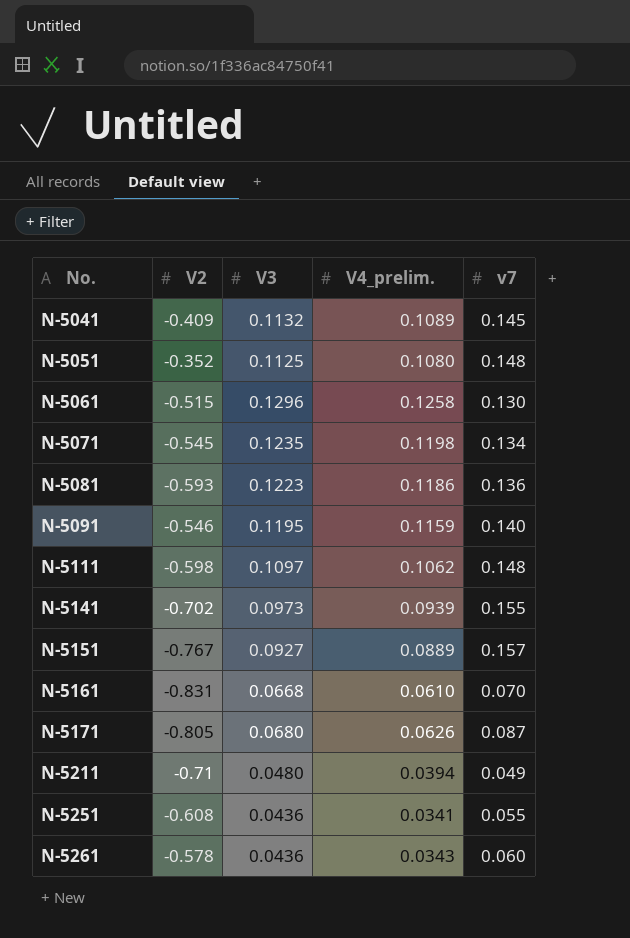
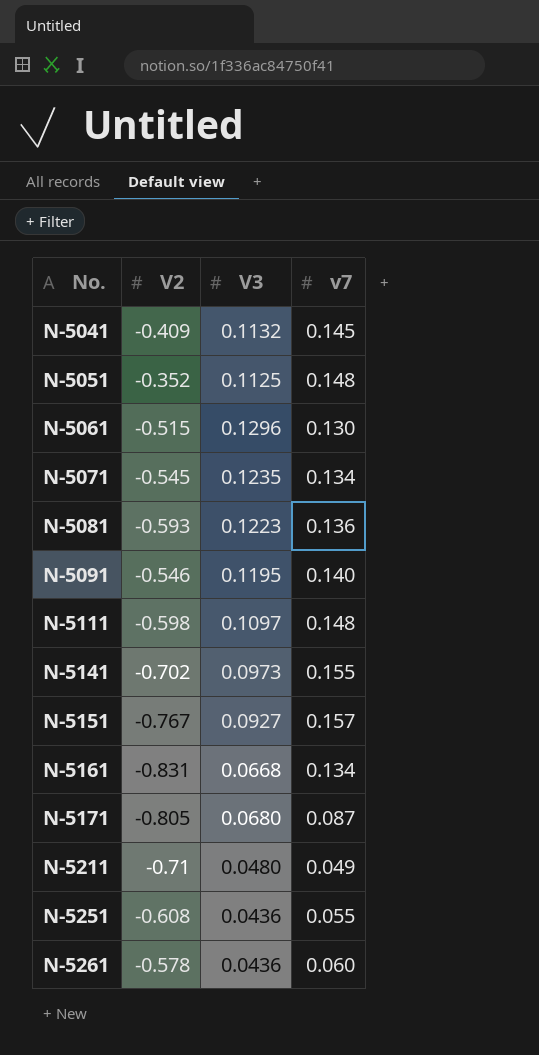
column V4_prelim. | position: 4 -> none
N-5161 | v7: 0.070 -> 0.134

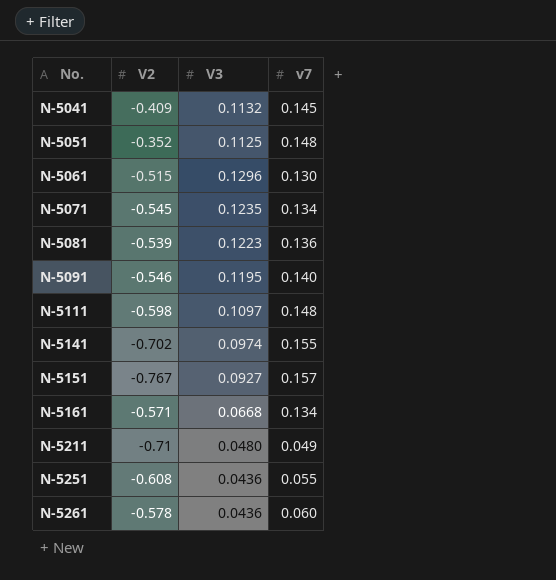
row N-5171: -0.805 | 0.0680 | 0.087 -> none
N-5081 | V2: -0.593 -> -0.539
N-5141 | V3: 0.0973 -> 0.0974
N-5161 | V2: -0.831 -> -0.571

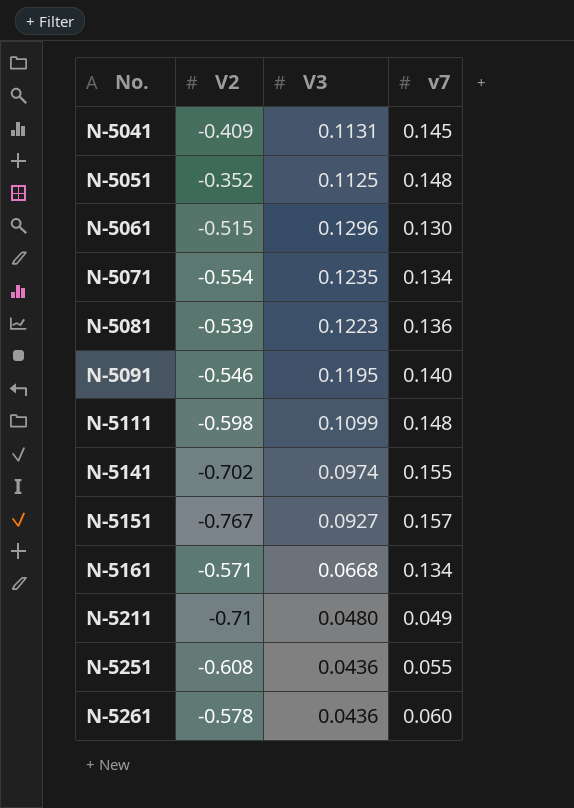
N-5041 | V3: 0.1132 -> 0.1131
N-5071 | V2: -0.545 -> -0.554
N-5111 | V3: 0.1097 -> 0.1099

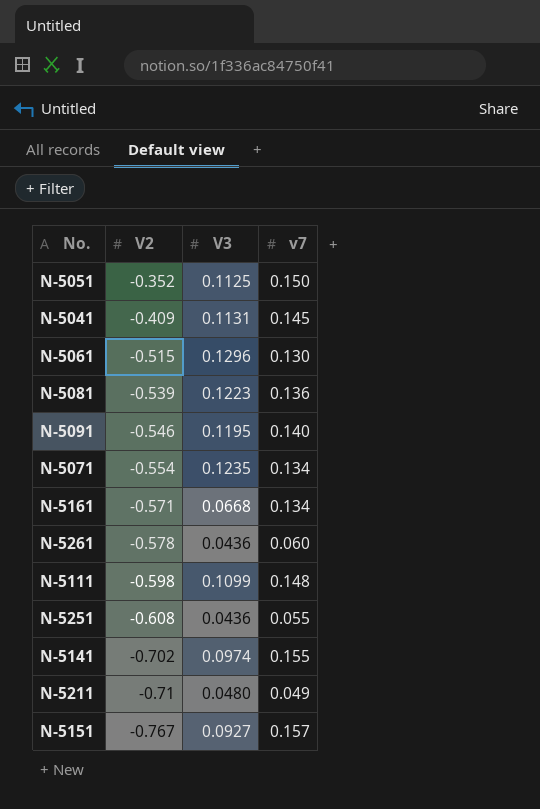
row order: No. ascending -> V2 descending
N-5051 | v7: 0.148 -> 0.150

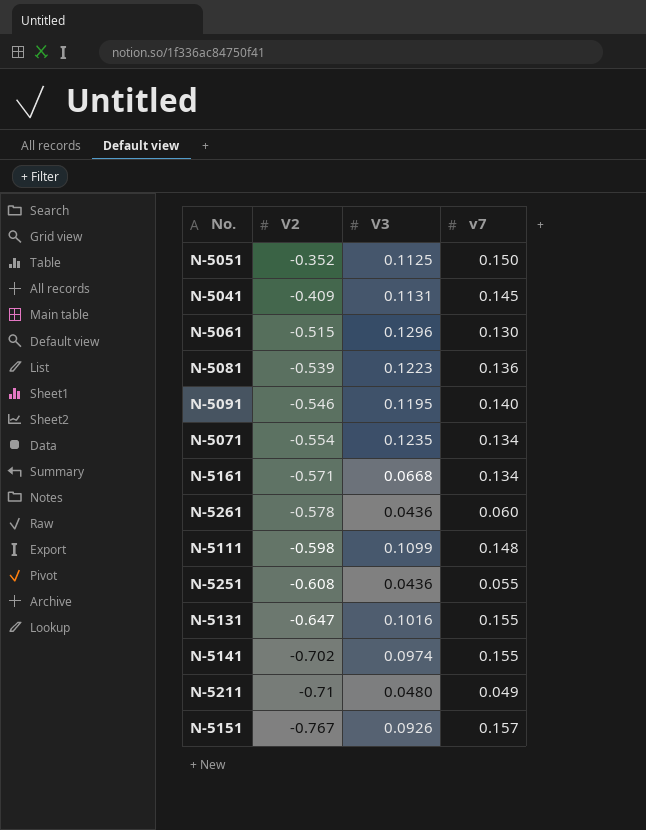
row N-5131: none -> -0.647 | 0.1016 | 0.155
N-5151 | V3: 0.0927 -> 0.0926

